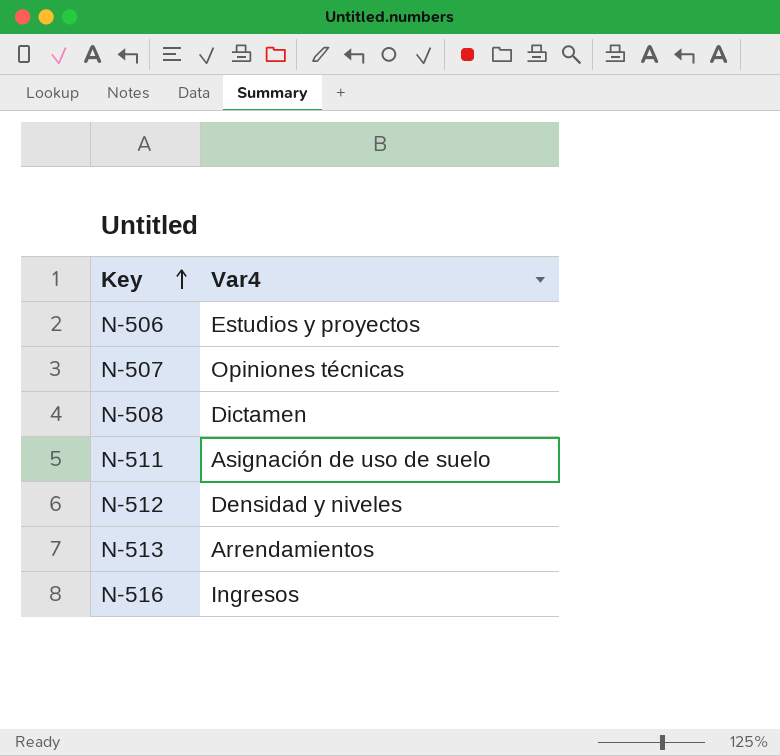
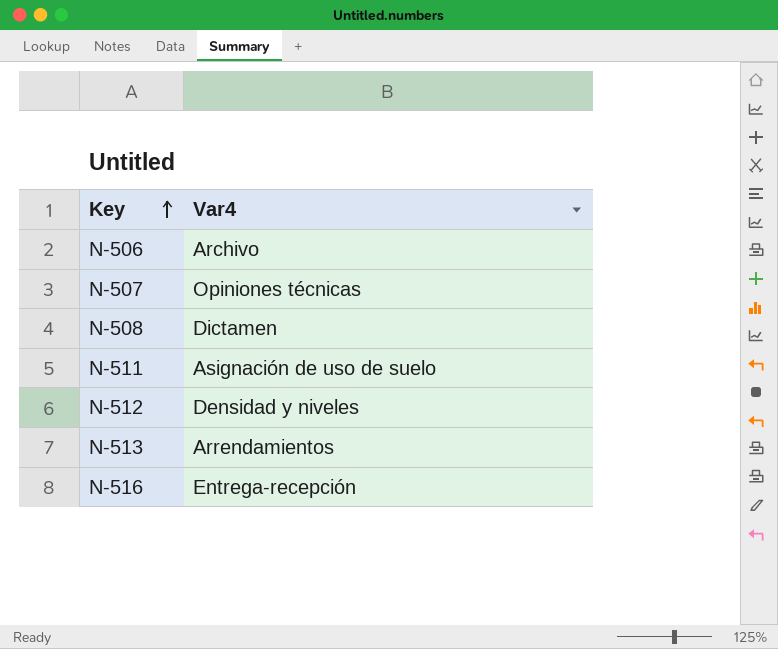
N-506 | Var4: Estudios y proyectos -> Archivo
N-516 | Var4: Ingresos -> Entrega-recepción

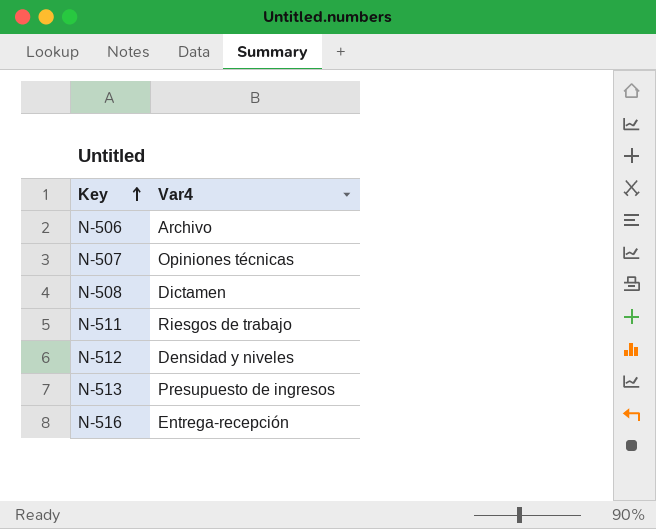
N-511 | Var4: Asignación de uso de suelo -> Riesgos de trabajo
N-513 | Var4: Arrendamientos -> Presupuesto de ingresos

